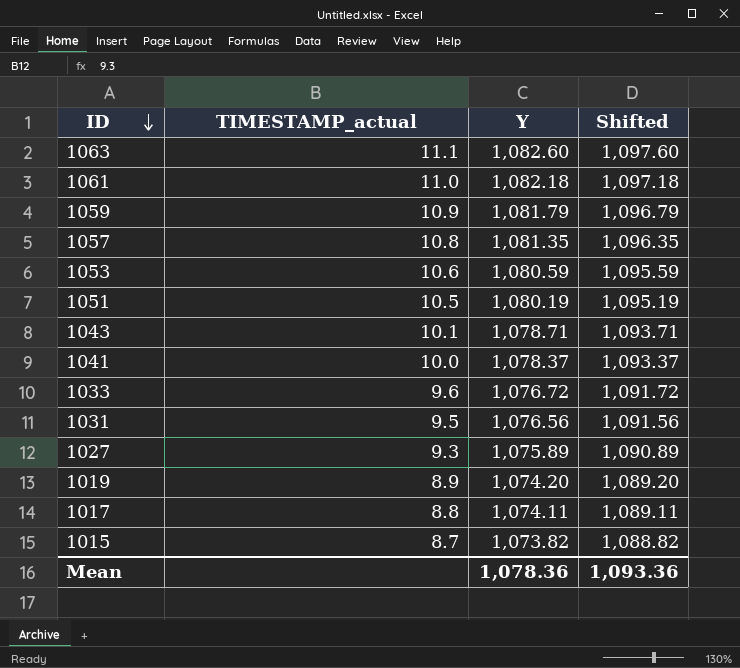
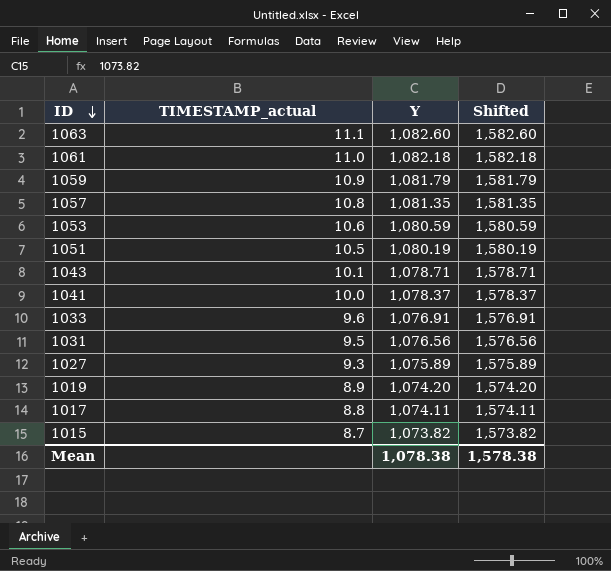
column Shifted | formula: [Y] + 15 -> [Y] + 500
1033 | Y: 1,076.72 -> 1,076.91
Mean | Y: 1,078.36 -> 1,078.38
Mean | Shifted: 1,093.36 -> 1,578.38

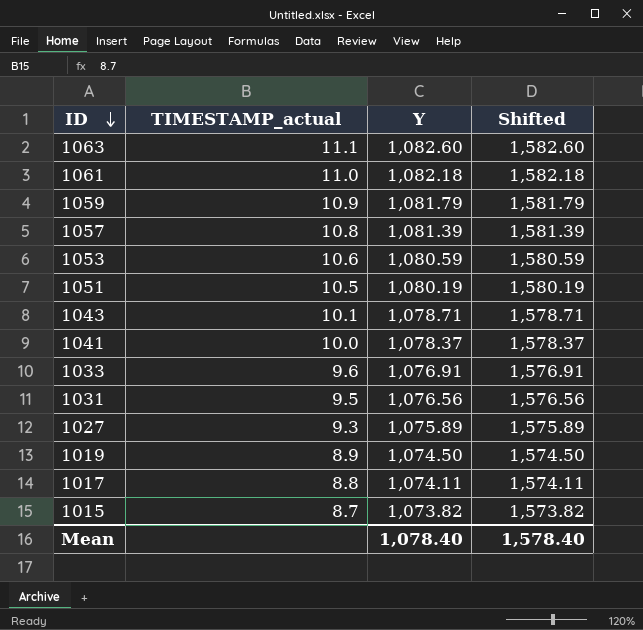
1057 | Y: 1,081.35 -> 1,081.39
1057 | Shifted: 1,581.35 -> 1,581.39
1019 | Y: 1,074.20 -> 1,074.50
1019 | Shifted: 1,574.20 -> 1,574.50
Mean | Y: 1,078.38 -> 1,078.40
Mean | Shifted: 1,578.38 -> 1,578.40

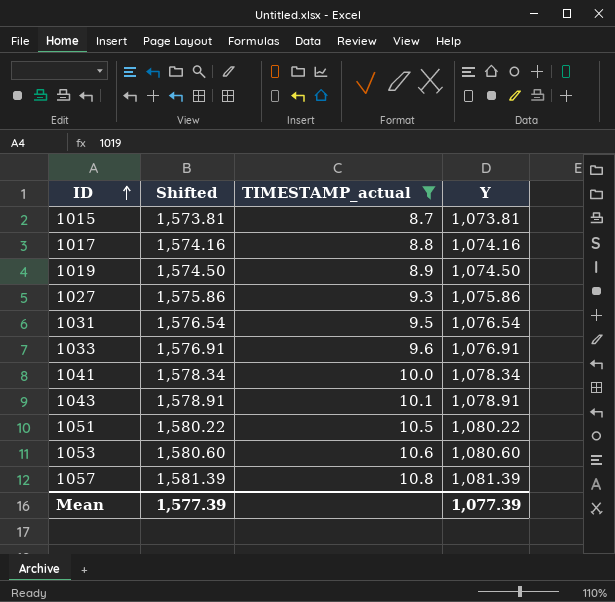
filter: none -> TIMESTAMP_actual <= 10.8
row order: ID descending -> ID ascending
column Shifted | position: 4 -> 2
1015 | Shifted: 1,573.82 -> 1,573.81
1015 | Y: 1,073.82 -> 1,073.81
1017 | Shifted: 1,574.11 -> 1,574.16
1017 | Y: 1,074.11 -> 1,074.16
1027 | Shifted: 1,575.89 -> 1,575.86
1027 | Y: 1,075.89 -> 1,075.86
1031 | Shifted: 1,576.56 -> 1,576.54
1031 | Y: 1,076.56 -> 1,076.54
1041 | Shifted: 1,578.37 -> 1,578.34
1041 | Y: 1,078.37 -> 1,078.34
1043 | Shifted: 1,578.71 -> 1,578.91
1043 | Y: 1,078.71 -> 1,078.91
1051 | Shifted: 1,580.19 -> 1,580.22
1051 | Y: 1,080.19 -> 1,080.22
1053 | Shifted: 1,580.59 -> 1,580.60
1053 | Y: 1,080.59 -> 1,080.60
Mean | Shifted: 1,578.40 -> 1,577.39
Mean | Y: 1,078.40 -> 1,077.39

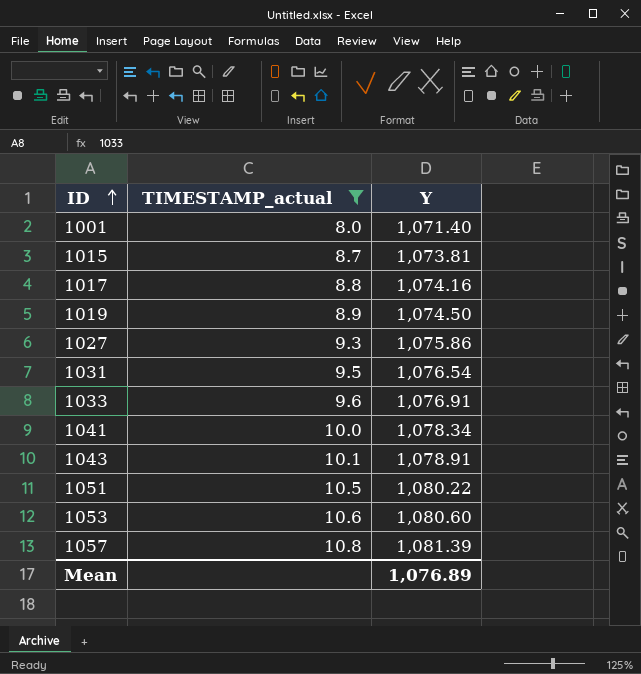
column Shifted | formula: [Y] + 500 -> none
row 1001: none -> 8.0 | 1,071.40
Mean | Y: 1,077.39 -> 1,076.89

